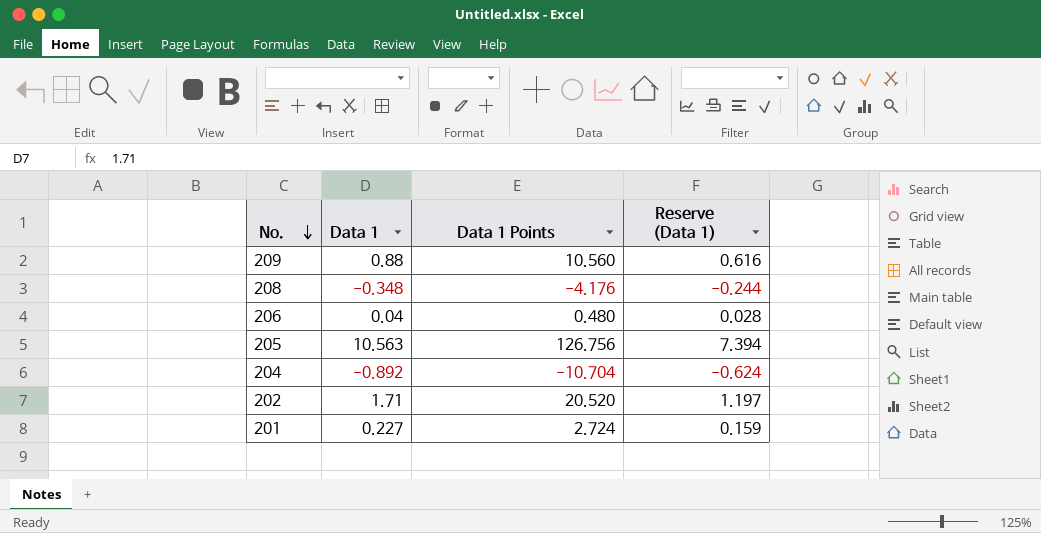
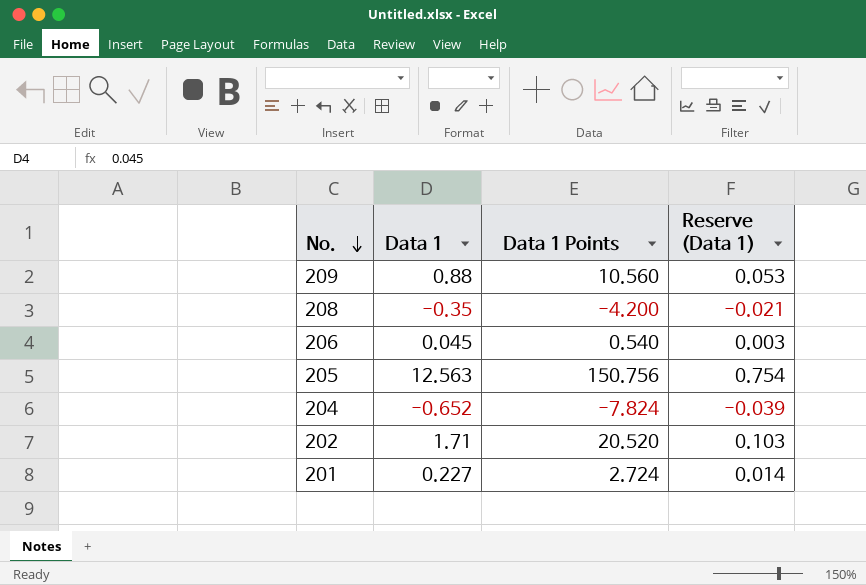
column Reserve (Data 1) | formula: [Data 1] * 0.7 -> [Data 1] * 0.06
208 | Data 1: -0.348 -> -0.35
208 | Data 1 Points: -4.176 -> -4.200
206 | Data 1: 0.04 -> 0.045
206 | Data 1 Points: 0.480 -> 0.540
205 | Data 1: 10.563 -> 12.563
205 | Data 1 Points: 126.756 -> 150.756
204 | Data 1: -0.892 -> -0.652
204 | Data 1 Points: -10.704 -> -7.824

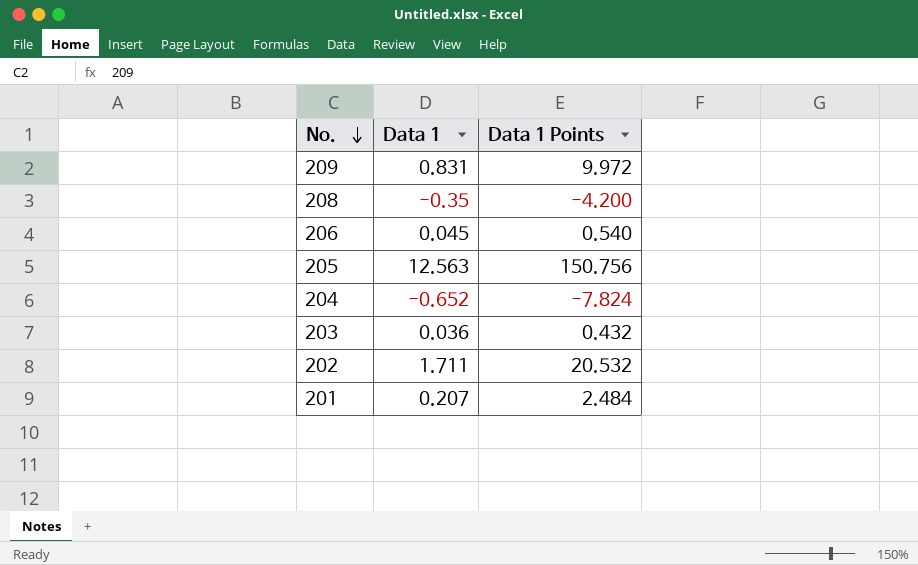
column Reserve (Data 1) | formula: [Data 1] * 0.06 -> none
209 | Data 1: 0.88 -> 0.831
209 | Data 1 Points: 10.560 -> 9.972
row 203: none -> 0.036 | 0.432
202 | Data 1: 1.71 -> 1.711
202 | Data 1 Points: 20.520 -> 20.532
201 | Data 1: 0.227 -> 0.207
201 | Data 1 Points: 2.724 -> 2.484

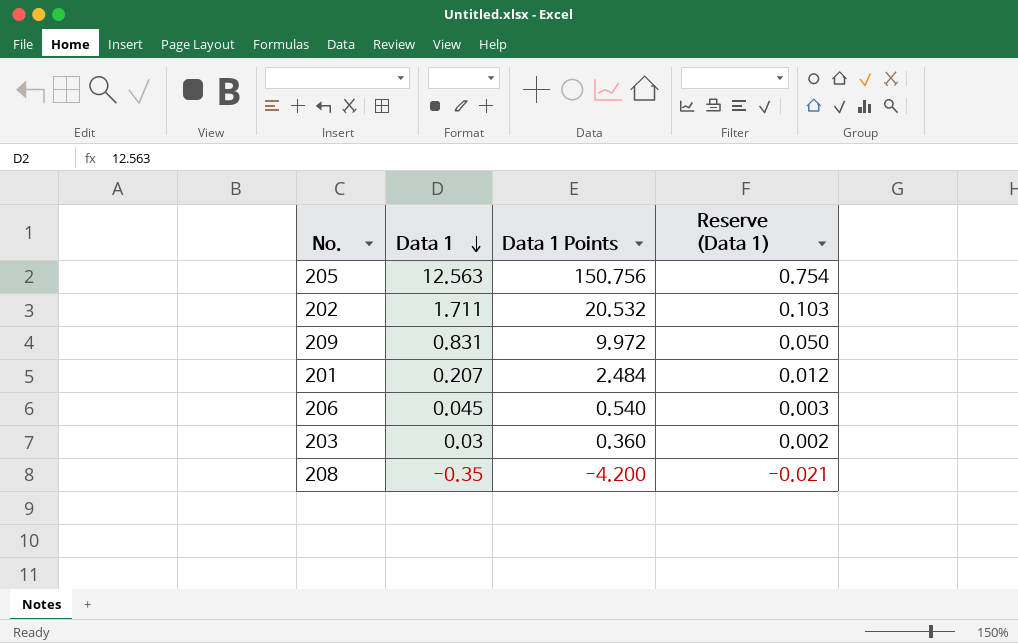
row order: No. descending -> Data 1 descending
column Reserve (Data 1) | formula: none -> [Data 1] * 0.06
row 204: -0.652 | -7.824 -> none
203 | Data 1: 0.036 -> 0.03
203 | Data 1 Points: 0.432 -> 0.360

